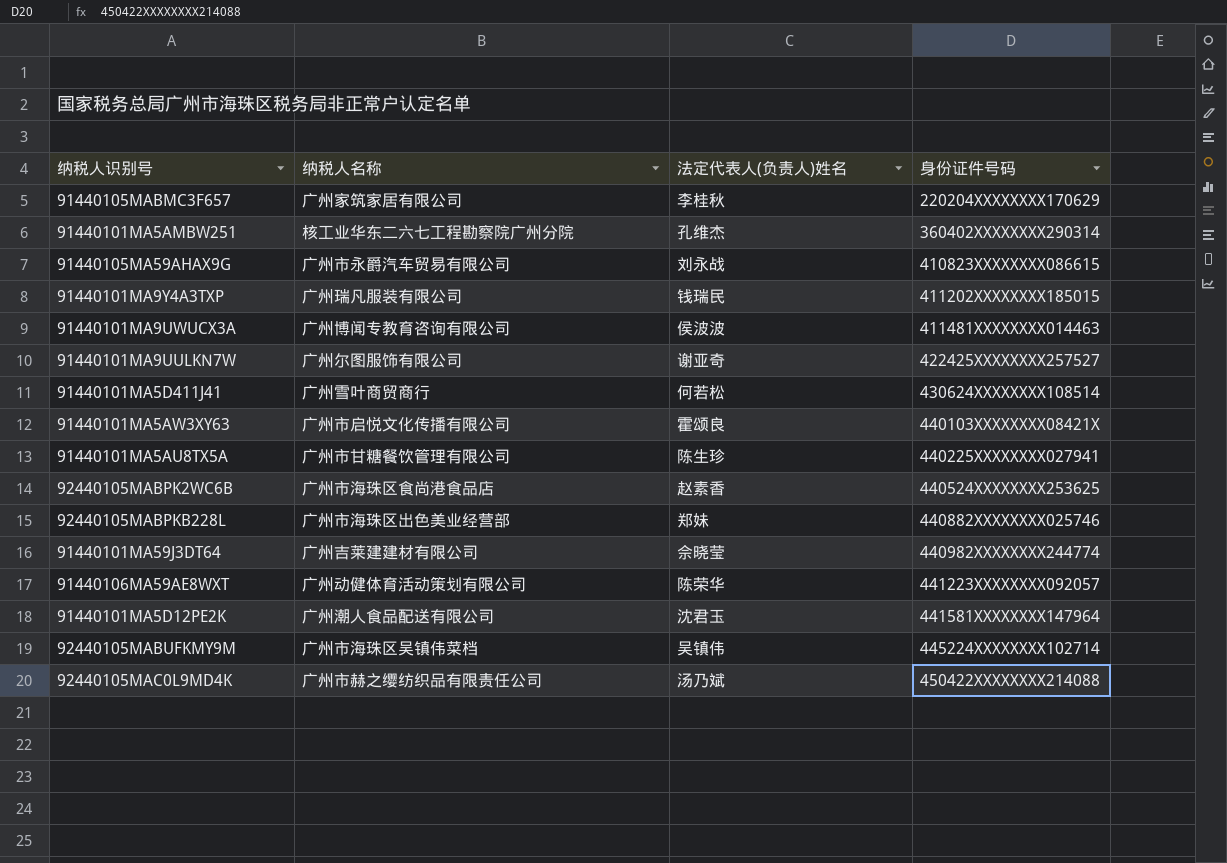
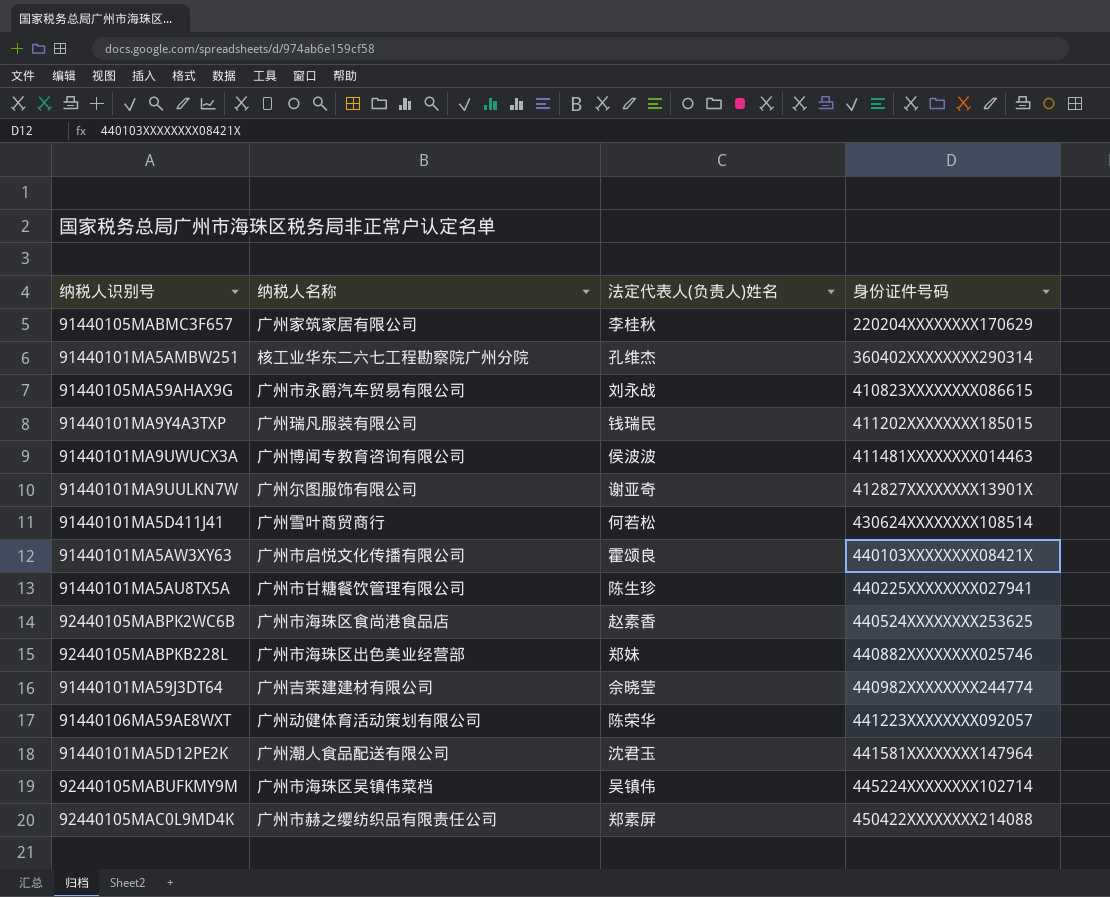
91440101MA9UULKN7W | 身份证件号码: 422425XXXXXXXX257527 -> 412827XXXXXXXX13901X
92440105MAC0L9MD4K | 法定代表人(负责人)姓名: 汤乃斌 -> 郑素屏

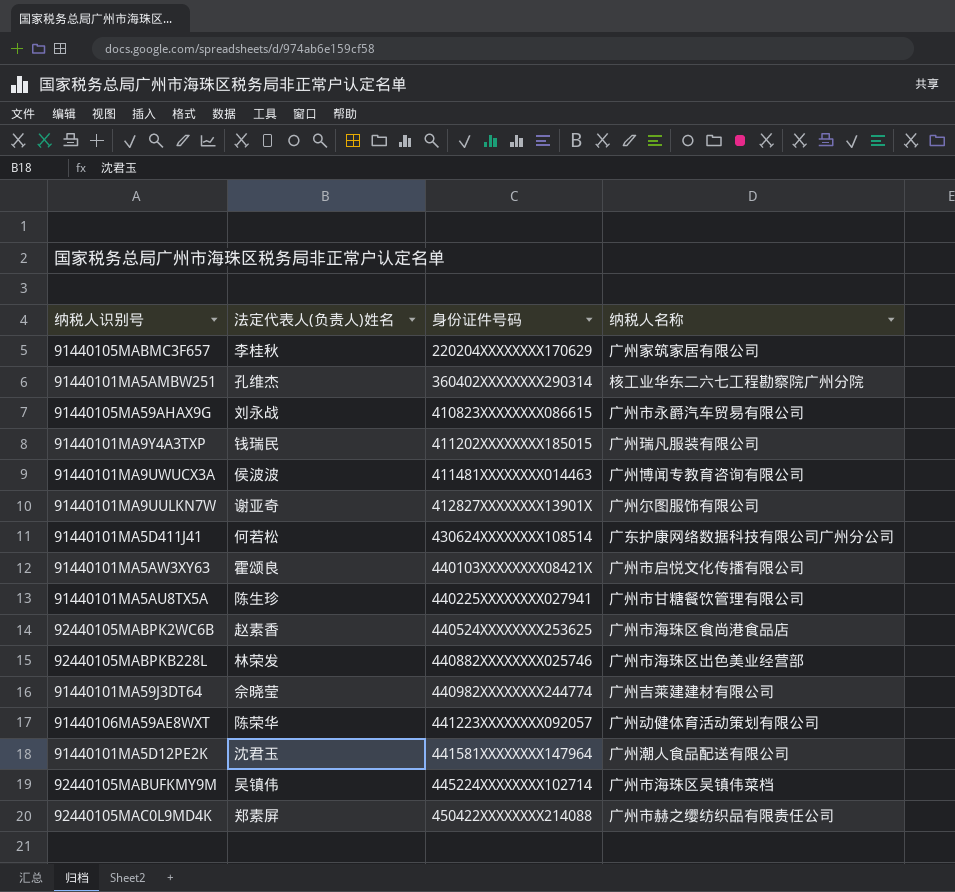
column 纳税人名称 | position: 2 -> 4
91440101MA5D411J41 | 纳税人名称: 广州雪叶商贸商行 -> 广东护康网络数据科技有限公司广州分公司
92440105MABPKB228L | 法定代表人(负责人)姓名: 郑妹 -> 林荣发

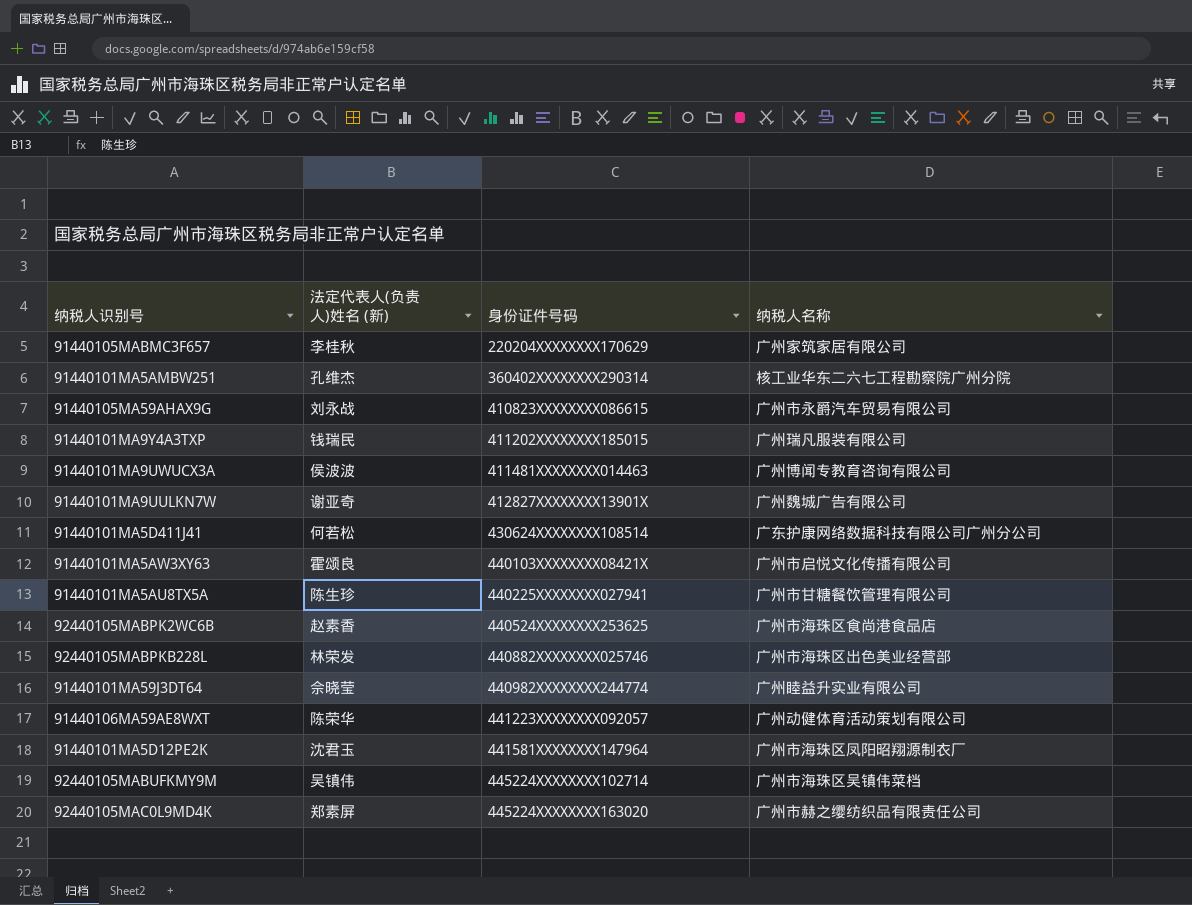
column name: 法定代表人(负责人)姓名 -> 法定代表人(负责人)姓名 (新)
91440101MA9UULKN7W | 纳税人名称: 广州尔图服饰有限公司 -> 广州魏城广告有限公司
91440101MA59J3DT64 | 纳税人名称: 广州吉莱建建材有限公司 -> 广州睦益升实业有限公司
91440101MA5D12PE2K | 纳税人名称: 广州潮人食品配送有限公司 -> 广州市海珠区凤阳昭翔源制衣厂
92440105MAC0L9MD4K | 身份证件号码: 450422XXXXXXXX214088 -> 445224XXXXXXXX163020

